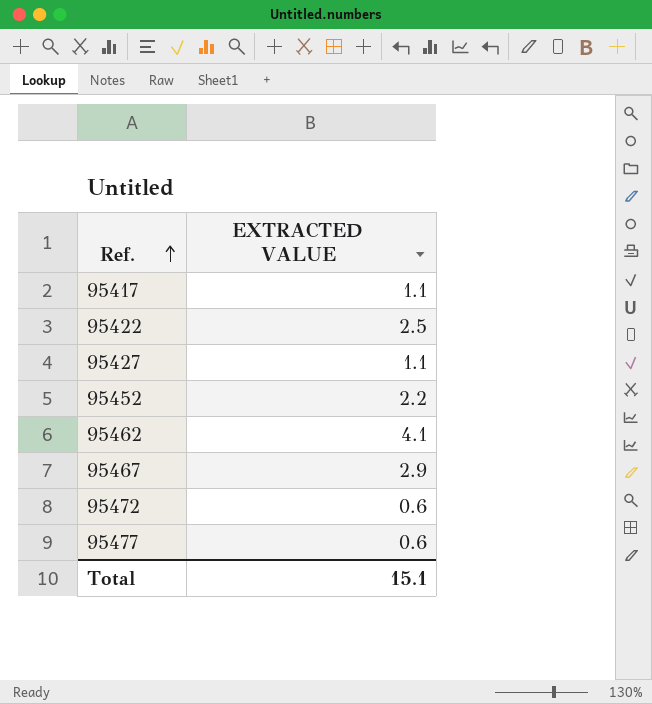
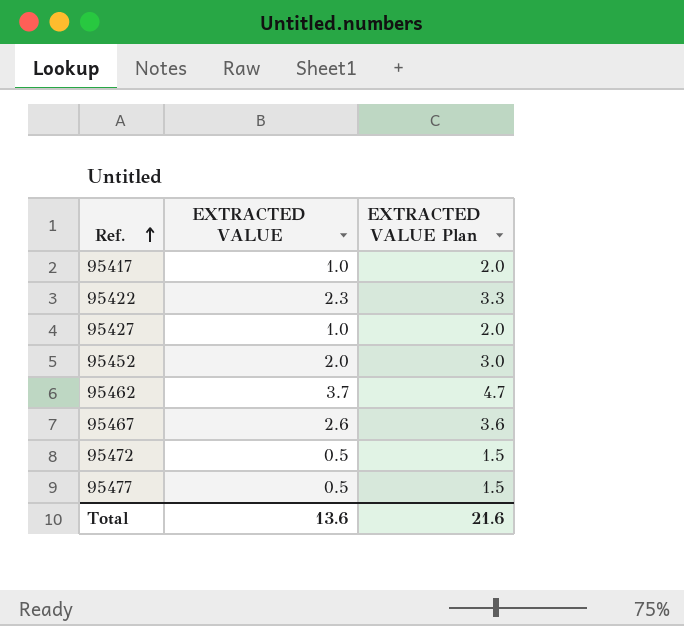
column EXTRACTED VALUE Plan | formula: none -> [EXTRACTED VALUE] + 1
95417 | EXTRACTED VALUE: 1.1 -> 1.0
95422 | EXTRACTED VALUE: 2.5 -> 2.3
95427 | EXTRACTED VALUE: 1.1 -> 1.0
95452 | EXTRACTED VALUE: 2.2 -> 2.0
95462 | EXTRACTED VALUE: 4.1 -> 3.7
95467 | EXTRACTED VALUE: 2.9 -> 2.6
95472 | EXTRACTED VALUE: 0.6 -> 0.5
95477 | EXTRACTED VALUE: 0.6 -> 0.5
Total | EXTRACTED VALUE: 15.1 -> 13.6

